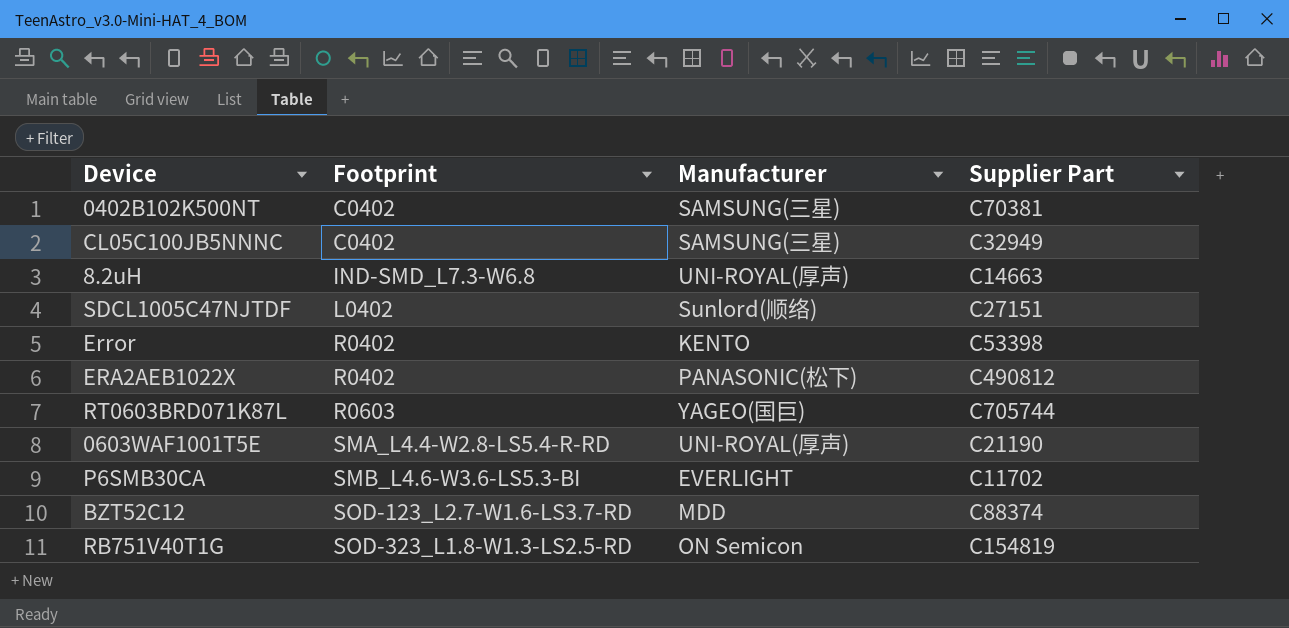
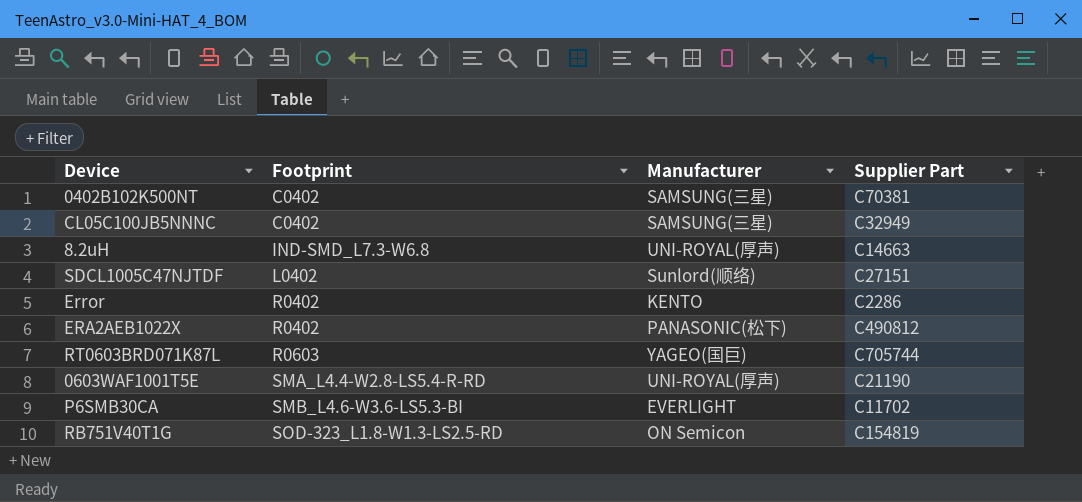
row BZT52C12: SOD-123_L2.7-W1.6-LS3.7-RD | MDD | C88374 -> none
Error | Supplier Part: C53398 -> C2286

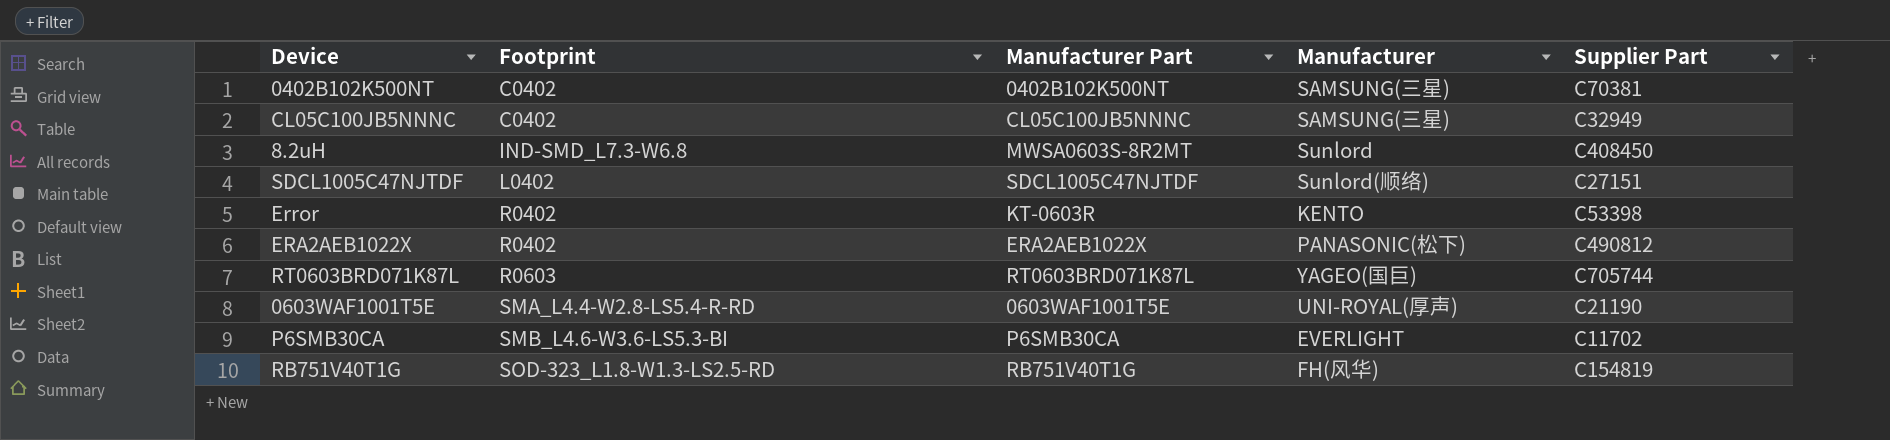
column Manufacturer Part | position: none -> 3
8.2uH | Manufacturer: UNI-ROYAL(厚声) -> Sunlord
8.2uH | Supplier Part: C14663 -> C408450
Error | Supplier Part: C2286 -> C53398
RB751V40T1G | Manufacturer: ON Semicon -> FH(风华)

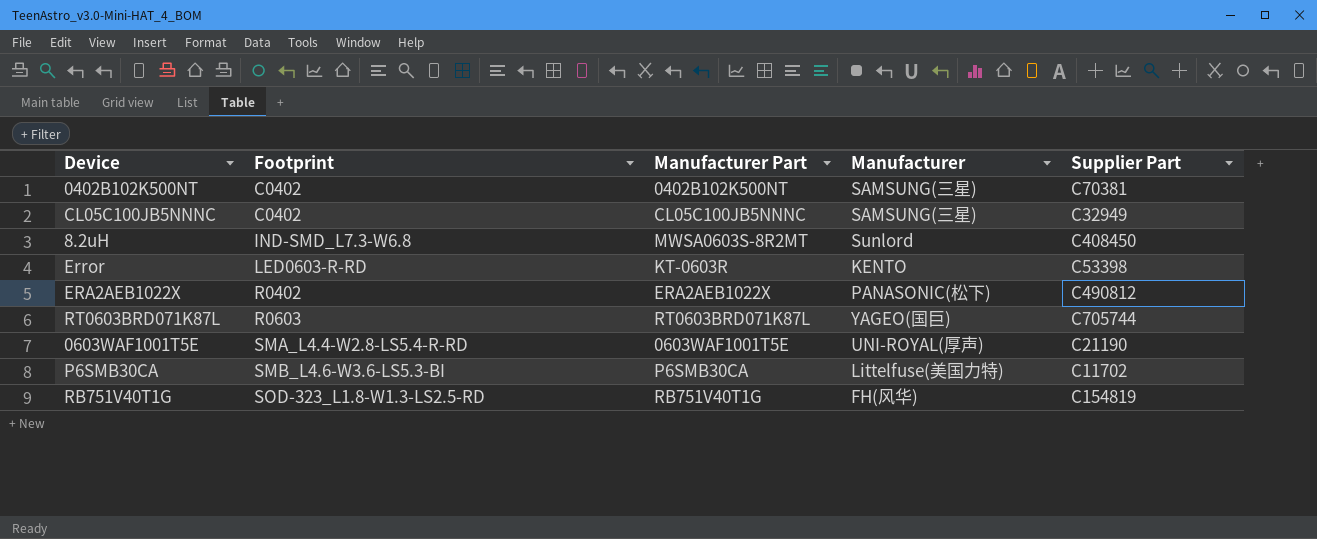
row SDCL1005C47NJTDF: L0402 | SDCL1005C47NJTDF | Sunlord(顺络) | C27151 -> none
Error | Footprint: R0402 -> LED0603-R-RD
P6SMB30CA | Manufacturer: EVERLIGHT -> Littelfuse(美国力特)

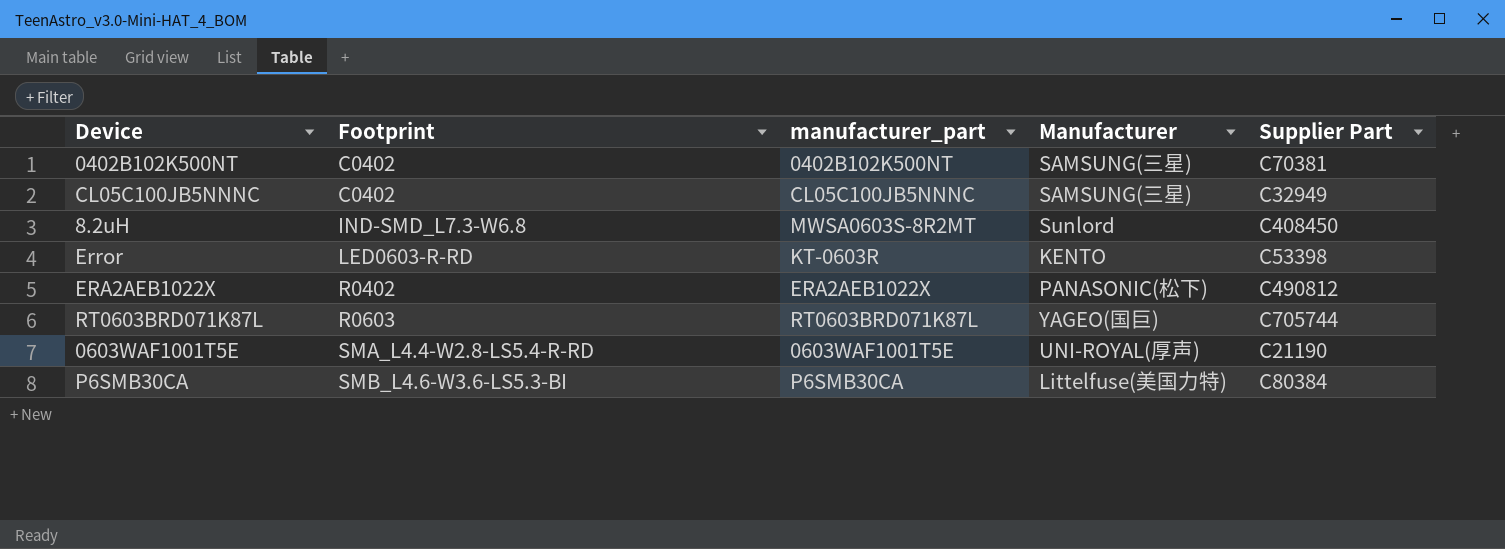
column name: Manufacturer Part -> manufacturer_part
row RB751V40T1G: SOD-323_L1.8-W1.3-LS2.5-RD | RB751V40T1G | FH(风华) | C154819 -> none
P6SMB30CA | Supplier Part: C11702 -> C80384

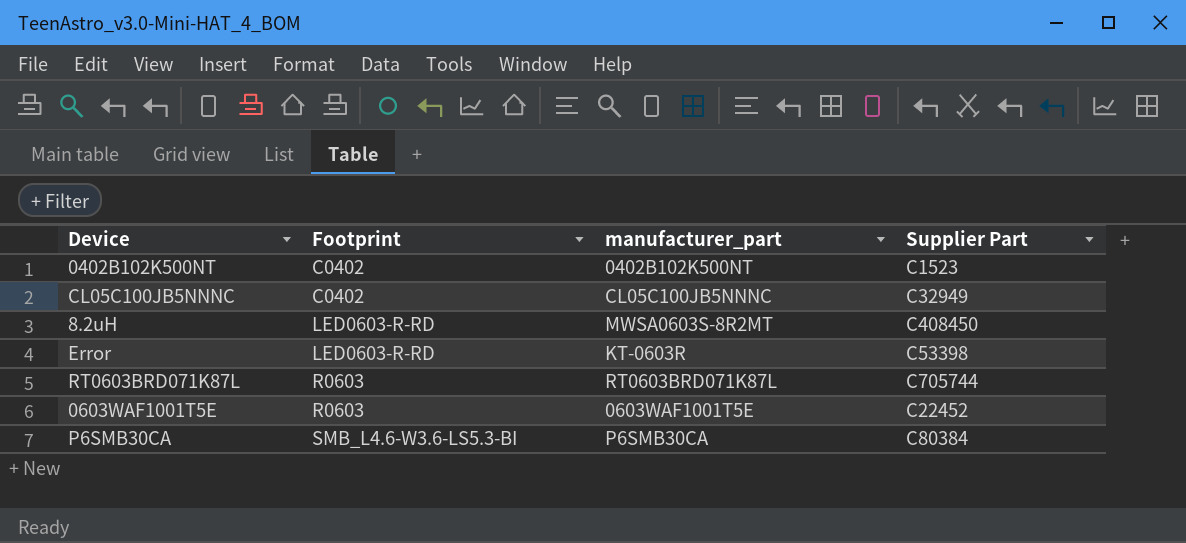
column Manufacturer | position: 4 -> none
row ERA2AEB1022X: R0402 | ERA2AEB1022X | PANASONIC(松下) | C490812 -> none
0402B102K500NT | Supplier Part: C70381 -> C1523
8.2uH | Footprint: IND-SMD_L7.3-W6.8 -> LED0603-R-RD
0603WAF1001T5E | Footprint: SMA_L4.4-W2.8-LS5.4-R-RD -> R0603
0603WAF1001T5E | Supplier Part: C21190 -> C22452

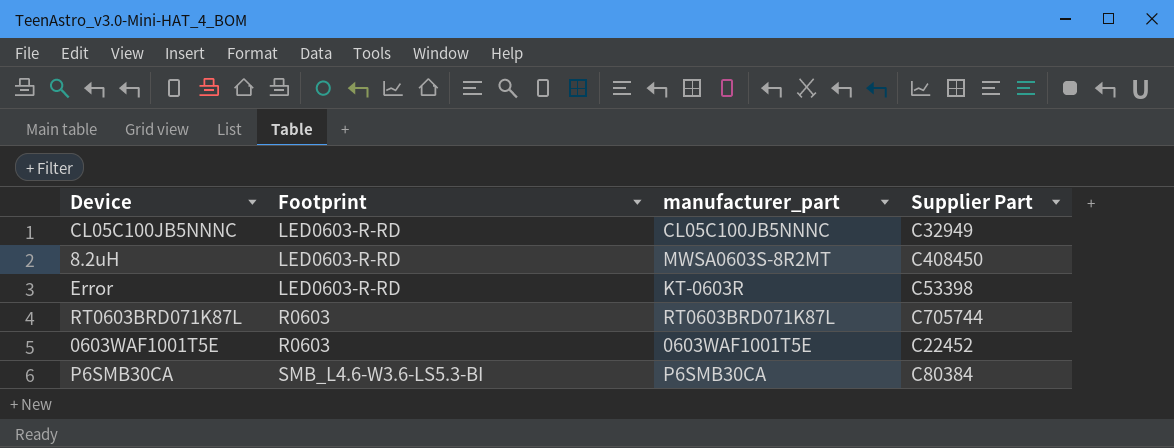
row 0402B102K500NT: C0402 | 0402B102K500NT | C1523 -> none
CL05C100JB5NNNC | Footprint: C0402 -> LED0603-R-RD

